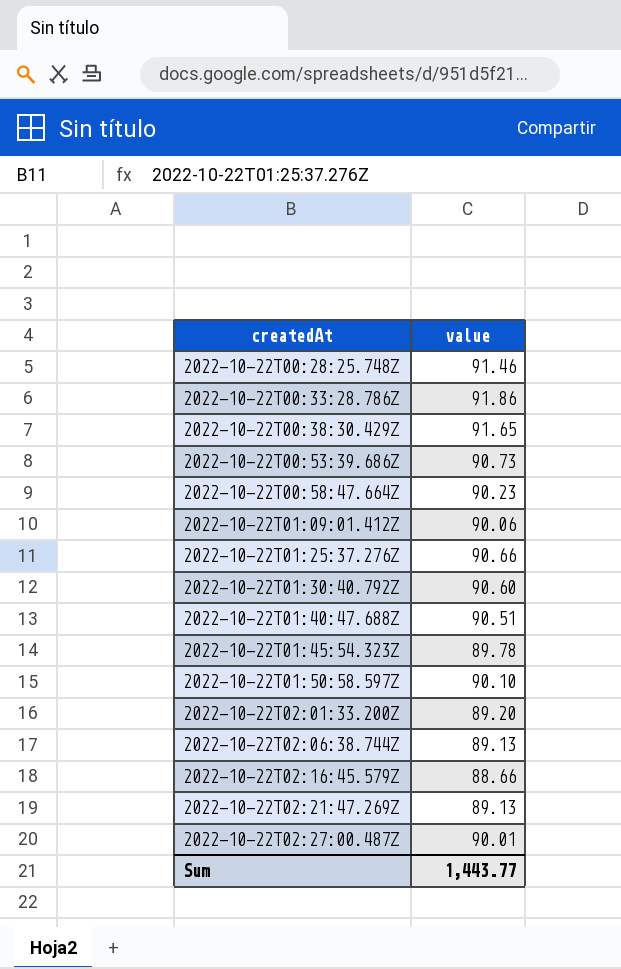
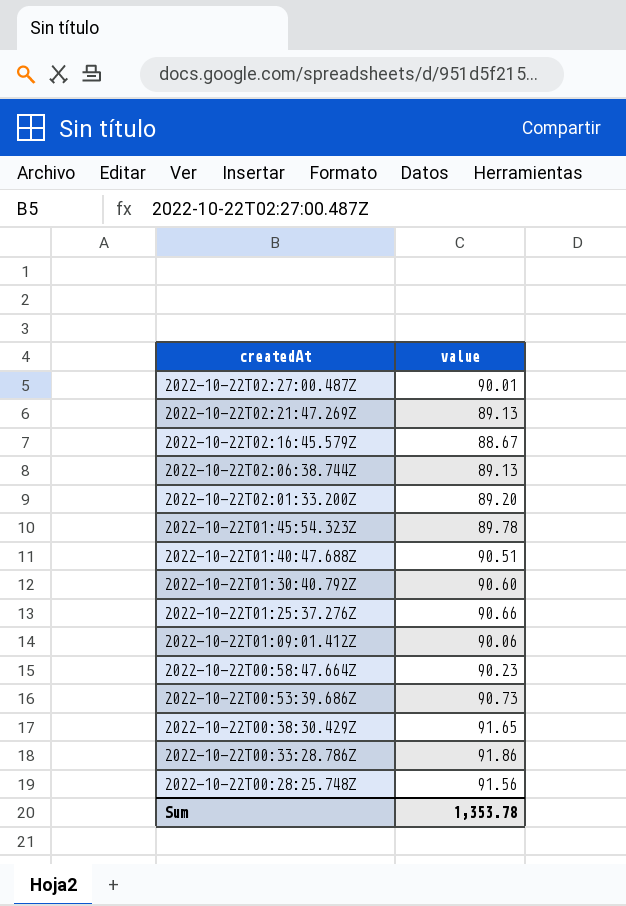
row order: createdAt ascending -> createdAt descending
row 2022-10-22T01:50:58.597Z: 90.10 -> none
2022-10-22T02:16:45.579Z | value: 88.66 -> 88.67
2022-10-22T00:28:25.748Z | value: 91.46 -> 91.56
Sum | value: 1,443.77 -> 1,353.78

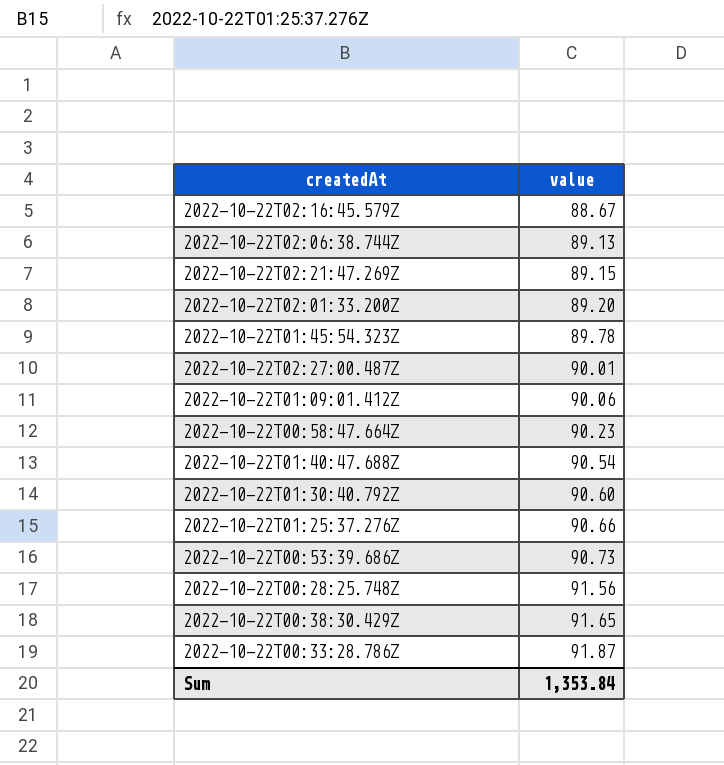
row order: createdAt descending -> value ascending
2022-10-22T02:21:47.269Z | value: 89.13 -> 89.15
2022-10-22T01:40:47.688Z | value: 90.51 -> 90.54
2022-10-22T00:33:28.786Z | value: 91.86 -> 91.87
Sum | value: 1,353.78 -> 1,353.84

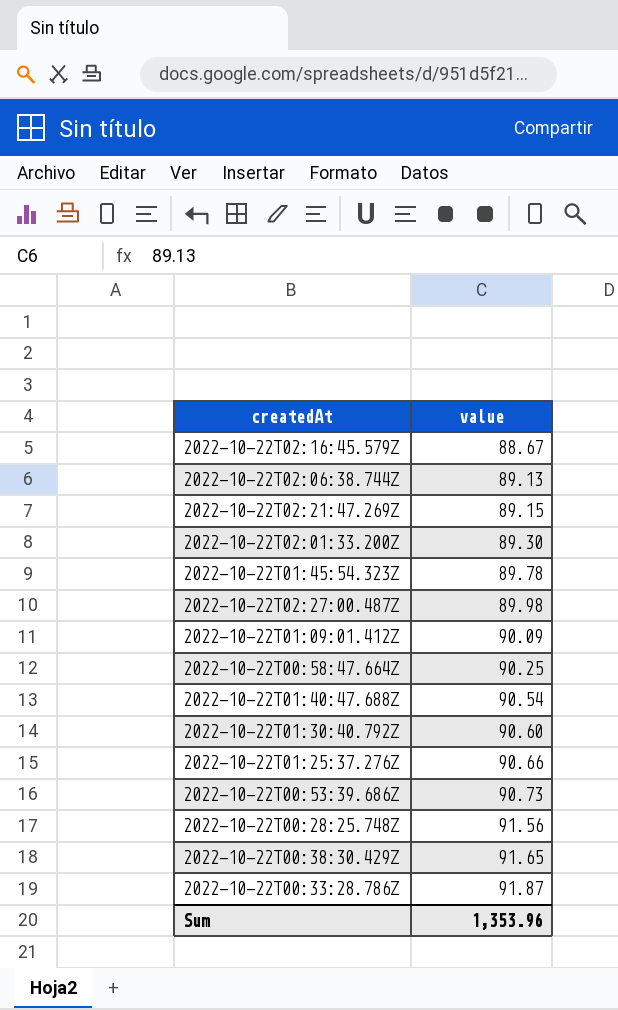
2022-10-22T02:01:33.200Z | value: 89.20 -> 89.30
2022-10-22T02:27:00.487Z | value: 90.01 -> 89.98
2022-10-22T01:09:01.412Z | value: 90.06 -> 90.09
2022-10-22T00:58:47.664Z | value: 90.23 -> 90.25
Sum | value: 1,353.84 -> 1,353.96

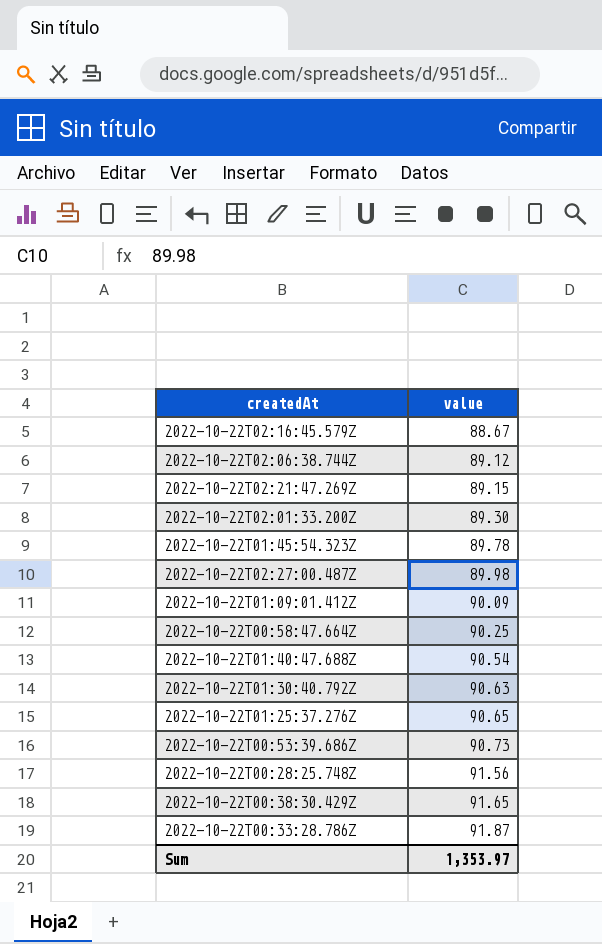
2022-10-22T02:06:38.744Z | value: 89.13 -> 89.12
2022-10-22T01:30:40.792Z | value: 90.60 -> 90.63
2022-10-22T01:25:37.276Z | value: 90.66 -> 90.65
Sum | value: 1,353.96 -> 1,353.97

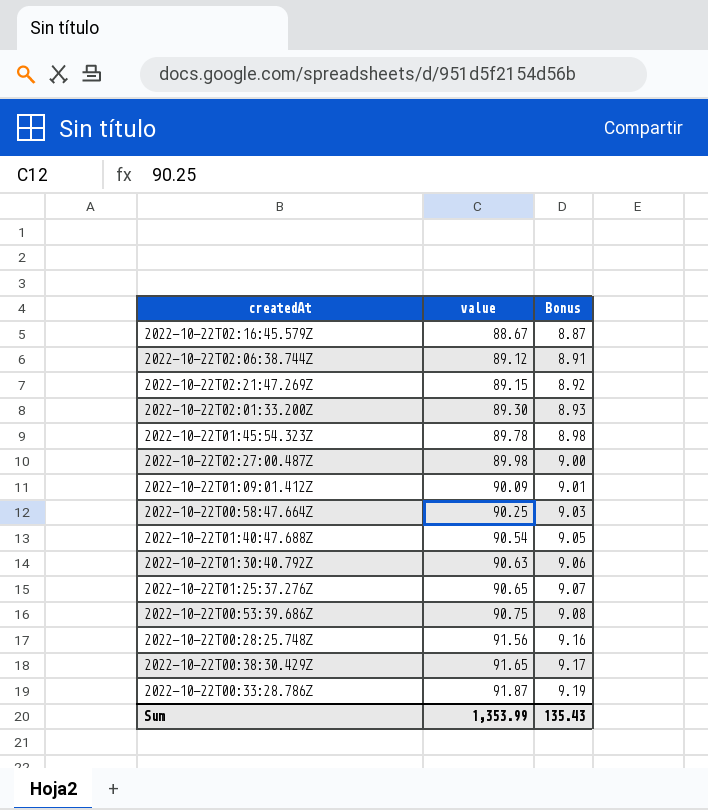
column Bonus | formula: none -> [value] * 0.1
2022-10-22T00:53:39.686Z | value: 90.73 -> 90.75
Sum | value: 1,353.97 -> 1,353.99

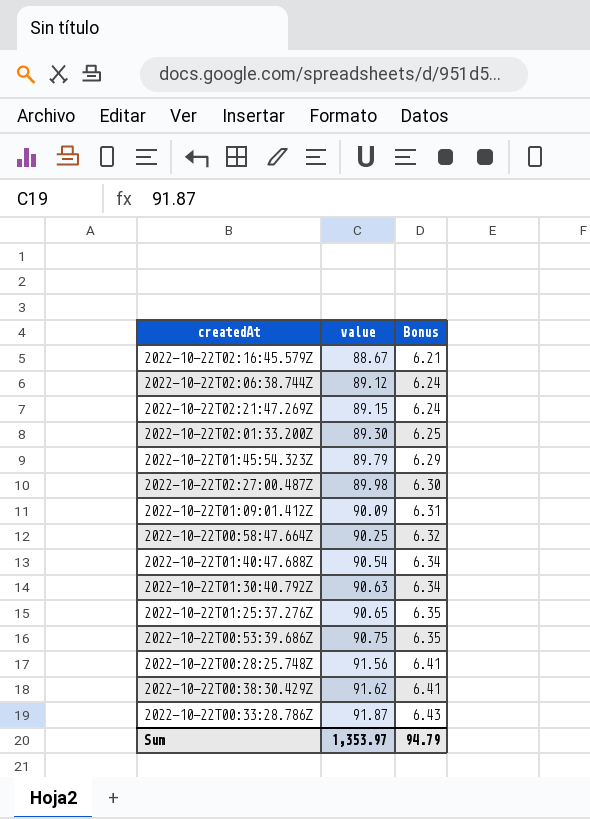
column Bonus | formula: [value] * 0.1 -> [value] * 0.07
2022-10-22T01:45:54.323Z | value: 89.78 -> 89.79
2022-10-22T00:38:30.429Z | value: 91.65 -> 91.62
Sum | value: 1,353.99 -> 1,353.97
Sum | Bonus: 135.43 -> 94.79

